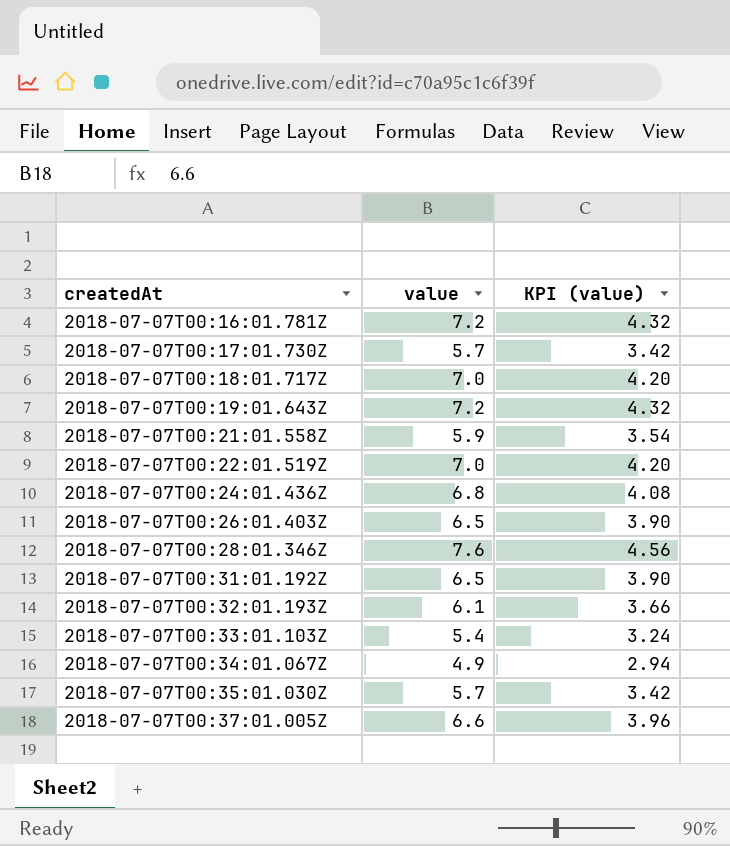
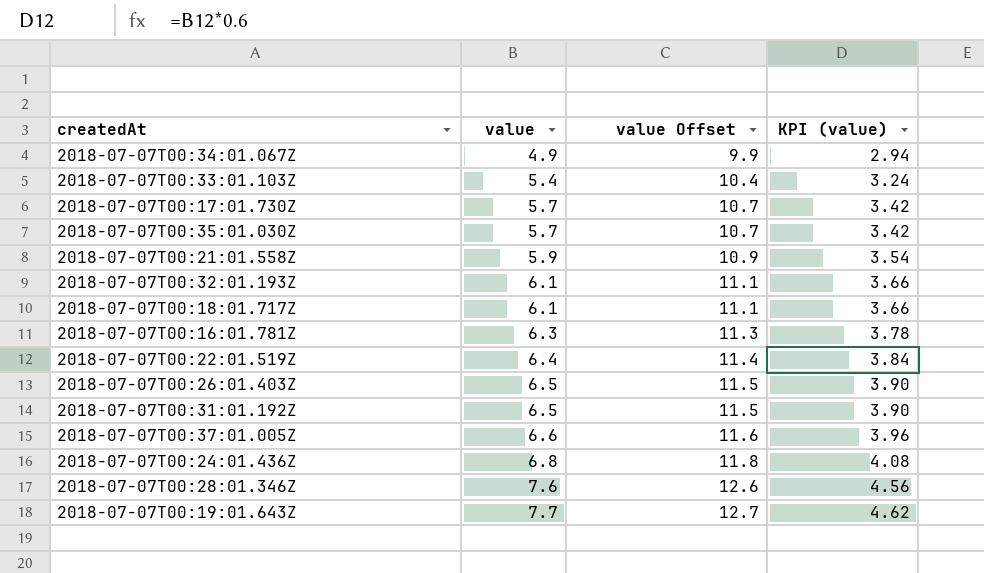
row order: createdAt ascending -> value ascending
column value Offset | formula: none -> [value] + 5
2018-07-07T00:18:01.717Z | value: 7.0 -> 6.1
2018-07-07T00:18:01.717Z | KPI (value): 4.20 -> 3.66
2018-07-07T00:16:01.781Z | value: 7.2 -> 6.3
2018-07-07T00:16:01.781Z | KPI (value): 4.32 -> 3.78
2018-07-07T00:22:01.519Z | value: 7.0 -> 6.4
2018-07-07T00:22:01.519Z | KPI (value): 4.20 -> 3.84
2018-07-07T00:19:01.643Z | value: 7.2 -> 7.7
2018-07-07T00:19:01.643Z | KPI (value): 4.32 -> 4.62

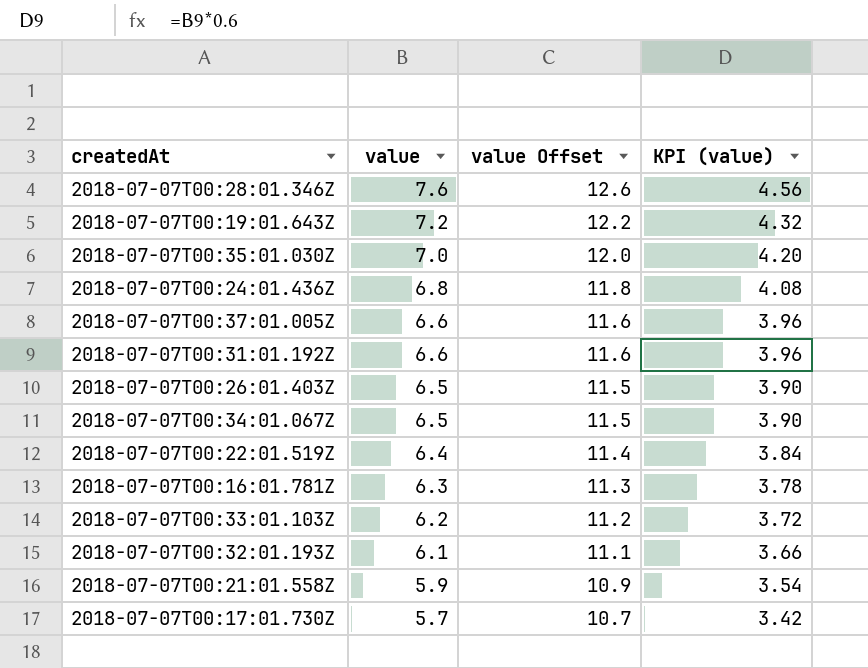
row order: value ascending -> value descending
row 2018-07-07T00:18:01.717Z: 6.1 | 11.1 | 3.66 -> none
2018-07-07T00:19:01.643Z | value: 7.7 -> 7.2
2018-07-07T00:19:01.643Z | value Offset: 12.7 -> 12.2
2018-07-07T00:19:01.643Z | KPI (value): 4.62 -> 4.32
2018-07-07T00:35:01.030Z | value: 5.7 -> 7.0
2018-07-07T00:35:01.030Z | value Offset: 10.7 -> 12.0
2018-07-07T00:35:01.030Z | KPI (value): 3.42 -> 4.20
2018-07-07T00:31:01.192Z | value: 6.5 -> 6.6
2018-07-07T00:31:01.192Z | value Offset: 11.5 -> 11.6
2018-07-07T00:31:01.192Z | KPI (value): 3.90 -> 3.96
2018-07-07T00:34:01.067Z | value: 4.9 -> 6.5
2018-07-07T00:34:01.067Z | value Offset: 9.9 -> 11.5
2018-07-07T00:34:01.067Z | KPI (value): 2.94 -> 3.90
2018-07-07T00:33:01.103Z | value: 5.4 -> 6.2
2018-07-07T00:33:01.103Z | value Offset: 10.4 -> 11.2
2018-07-07T00:33:01.103Z | KPI (value): 3.24 -> 3.72

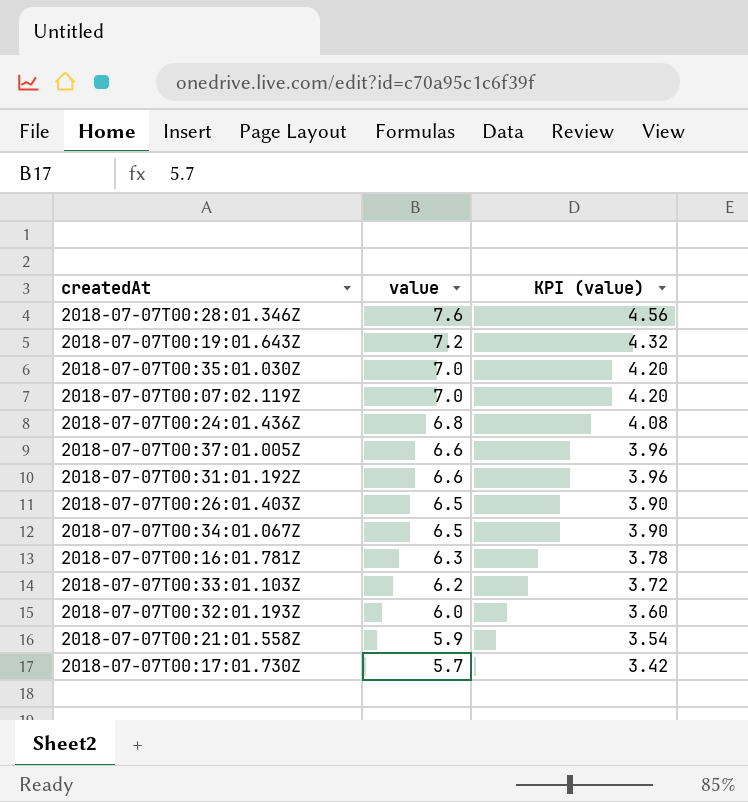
column value Offset | formula: [value] + 5 -> none
row 2018-07-07T00:22:01.519Z: 6.4 | 11.4 | 3.84 -> none
row 2018-07-07T00:07:02.119Z: none -> 7.0 | 4.20
2018-07-07T00:32:01.193Z | value: 6.1 -> 6.0
2018-07-07T00:32:01.193Z | KPI (value): 3.66 -> 3.60

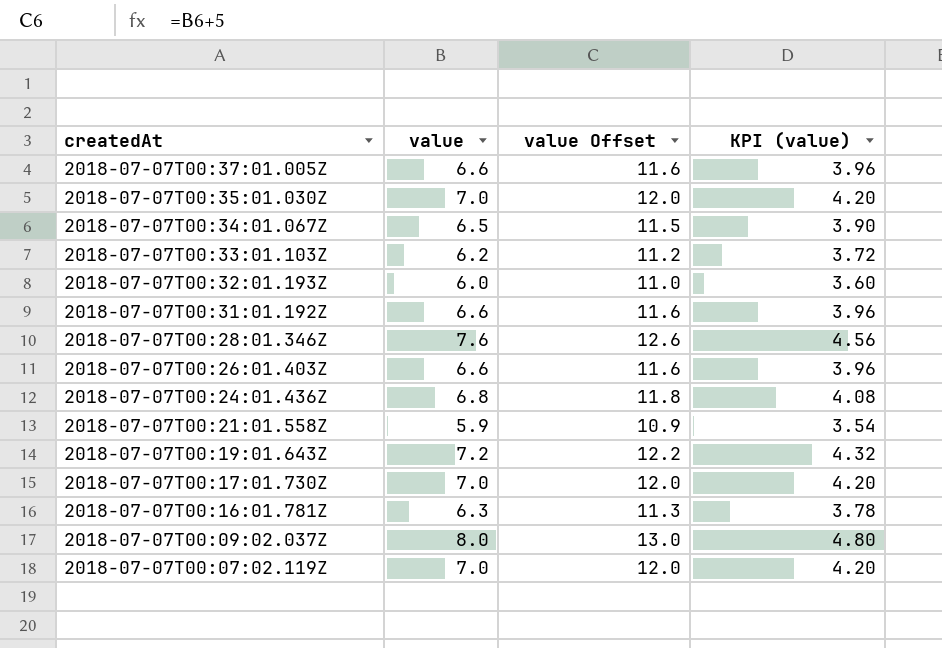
row order: value descending -> createdAt descending
column value Offset | formula: none -> [value] + 5
2018-07-07T00:26:01.403Z | value: 6.5 -> 6.6
2018-07-07T00:26:01.403Z | KPI (value): 3.90 -> 3.96
2018-07-07T00:17:01.730Z | value: 5.7 -> 7.0
2018-07-07T00:17:01.730Z | KPI (value): 3.42 -> 4.20
row 2018-07-07T00:09:02.037Z: none -> 8.0 | 13.0 | 4.80

